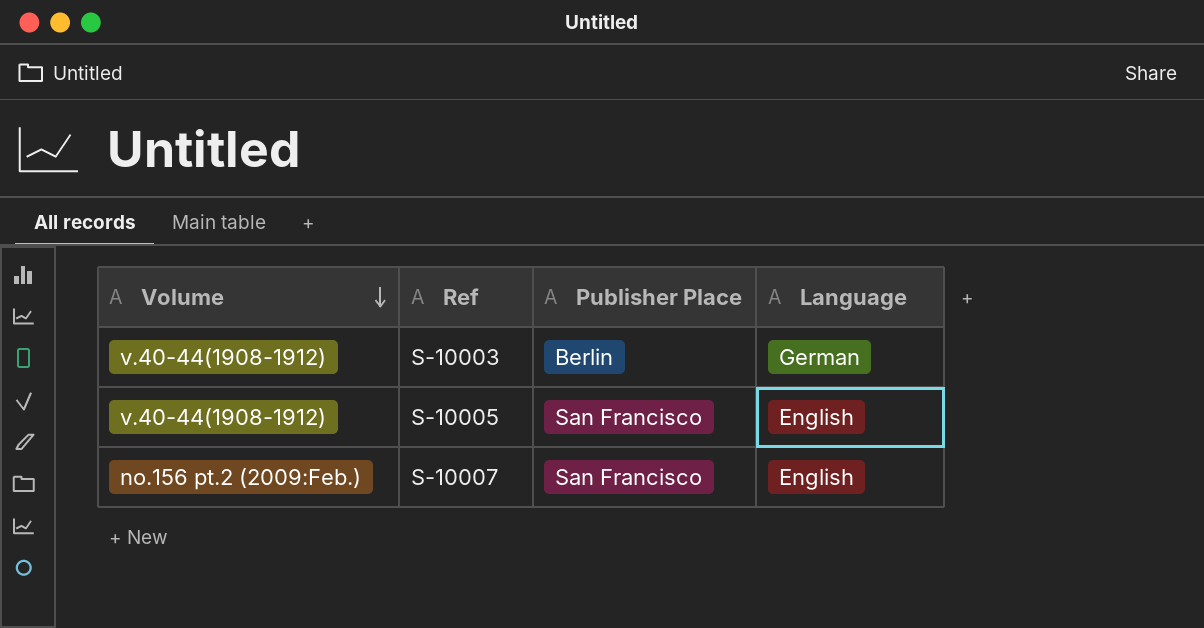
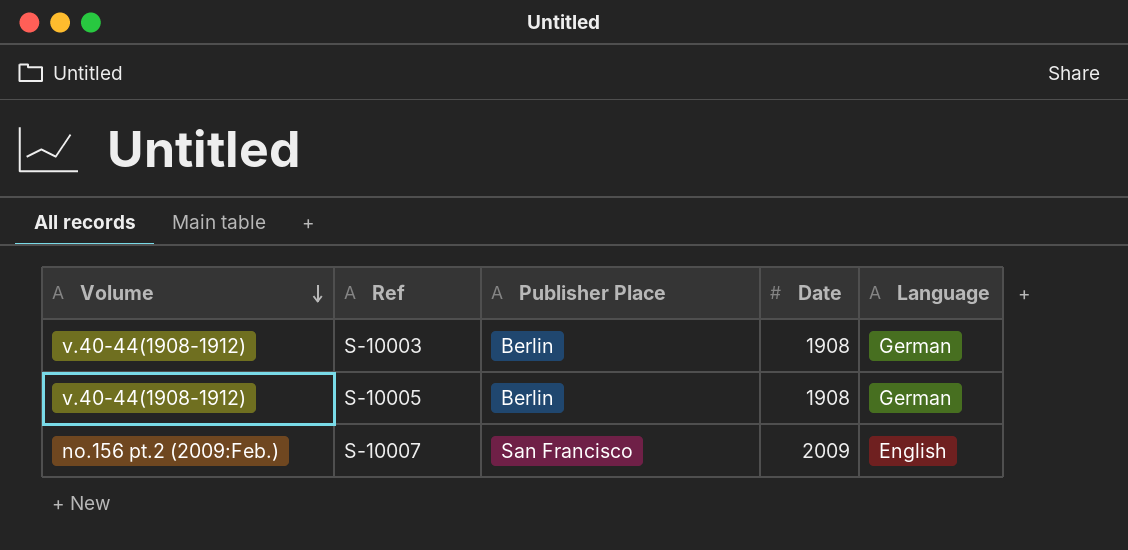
column Date | position: none -> 4
S-10005 | Publisher Place: San Francisco -> Berlin
S-10005 | Language: English -> German

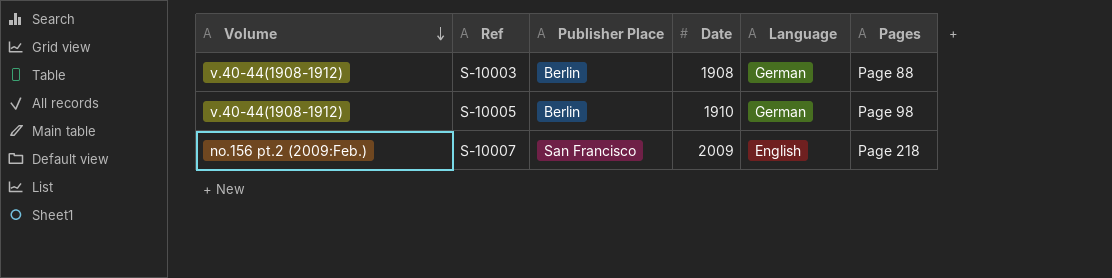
column Pages | position: none -> 6
S-10005 | Date: 1908 -> 1910

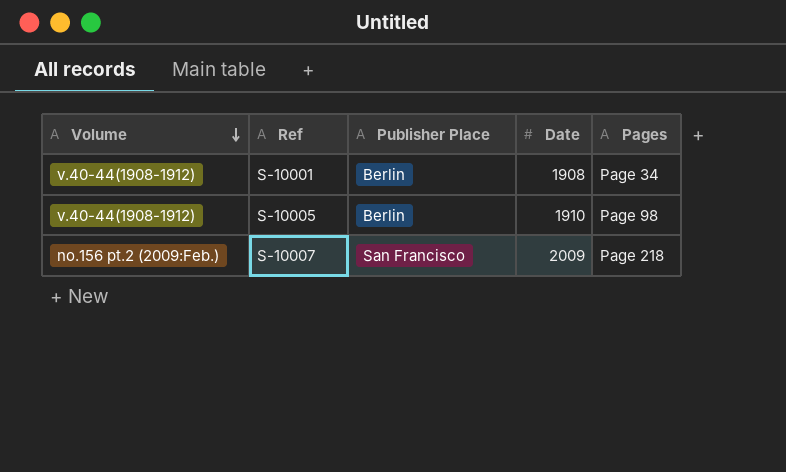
column Language | position: 5 -> none
row S-10003: v.40-44(1908-1912) | Berlin | 1908 | German | Page 88 -> none
row S-10001: none -> v.40-44(1908-1912) | Berlin | 1908 | Page 34

